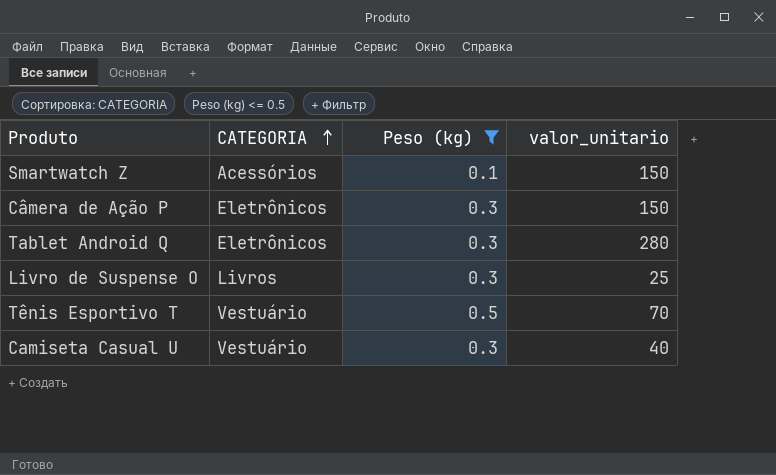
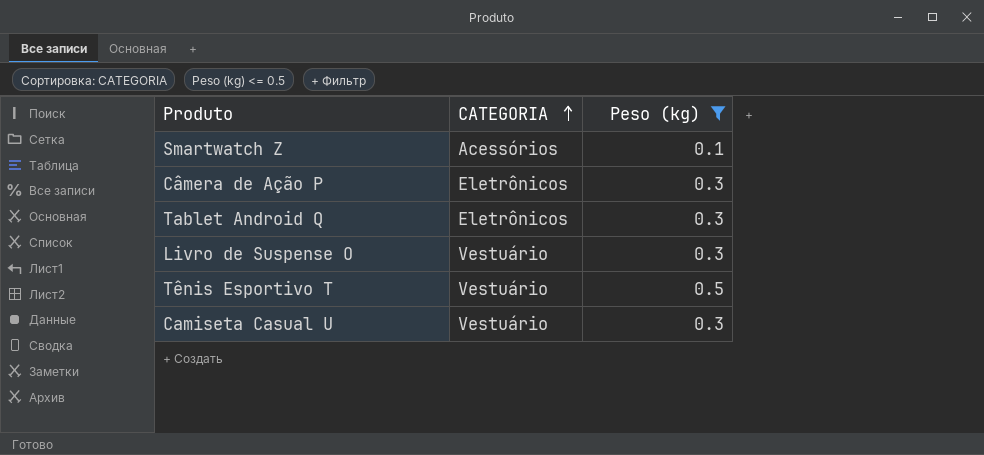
column valor_unitario | position: 4 -> none
Livro de Suspense O | CATEGORIA: Livros -> Vestuário

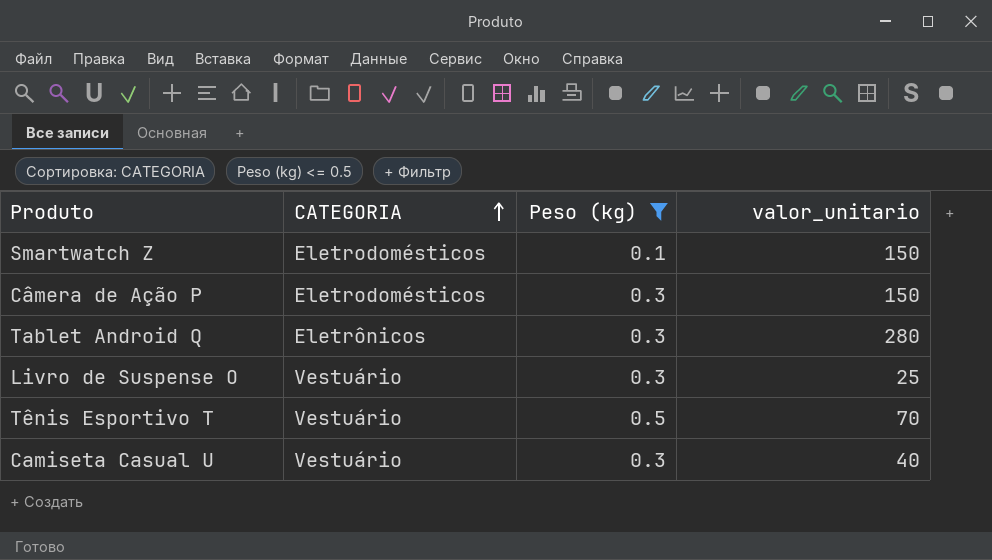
column valor_unitario | position: none -> 4
Smartwatch Z | CATEGORIA: Acessórios -> Eletrodomésticos
Câmera de Ação P | CATEGORIA: Eletrônicos -> Eletrodomésticos

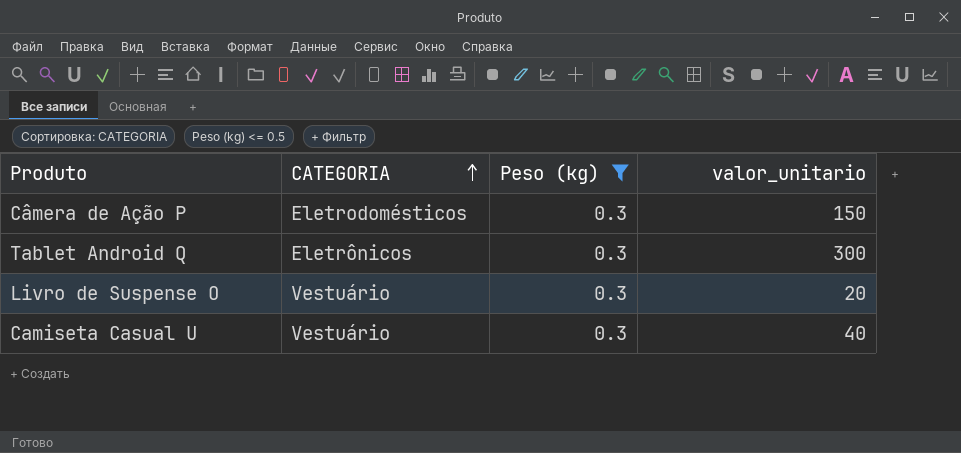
row Smartwatch Z: Eletrodomésticos | 0.1 | 150 -> none
row Tênis Esportivo T: Vestuário | 0.5 | 70 -> none
Tablet Android Q | valor_unitario: 280 -> 300
Livro de Suspense O | valor_unitario: 25 -> 20

